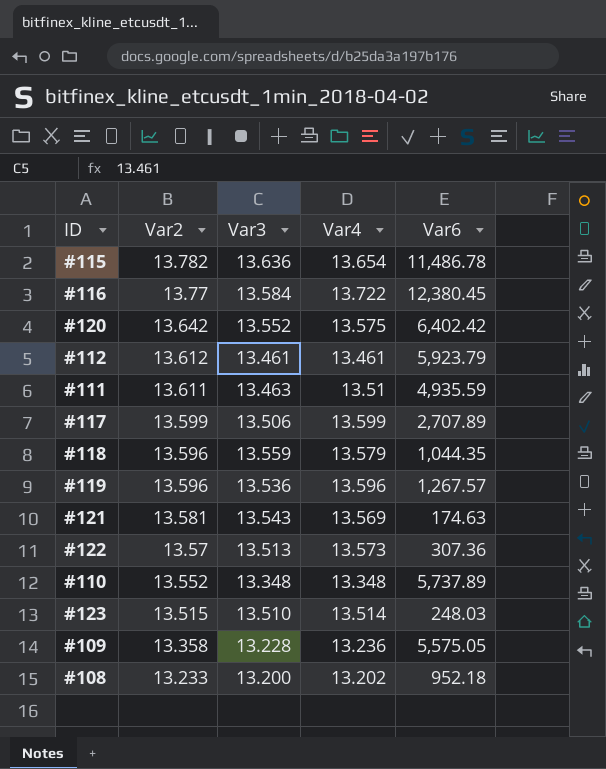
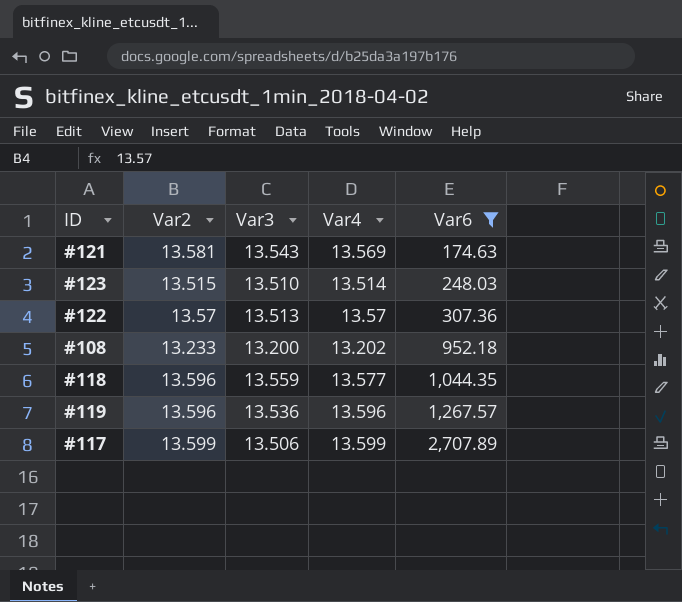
filter: none -> Var6 <= 2,707.89
row order: Var2 descending -> Var6 ascending
#122 | Var4: 13.573 -> 13.57
#118 | Var4: 13.579 -> 13.577

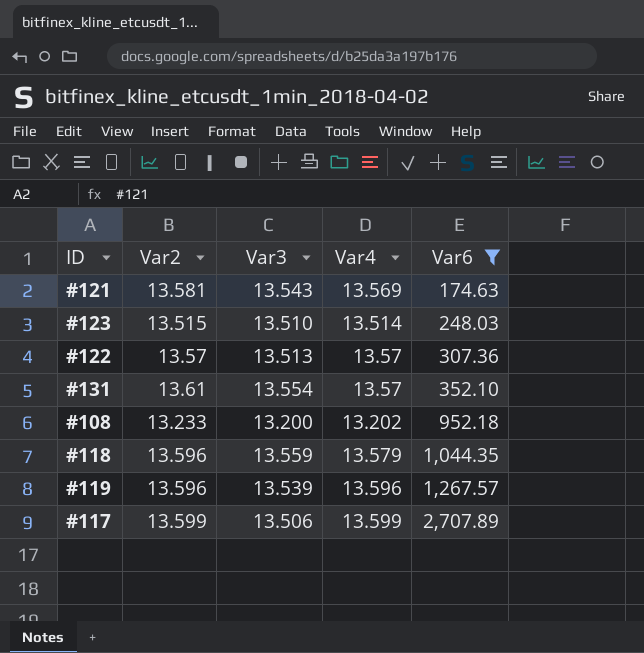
row #131: none -> 13.61 | 13.554 | 13.57 | 352.10
#118 | Var4: 13.577 -> 13.579
#119 | Var3: 13.536 -> 13.539

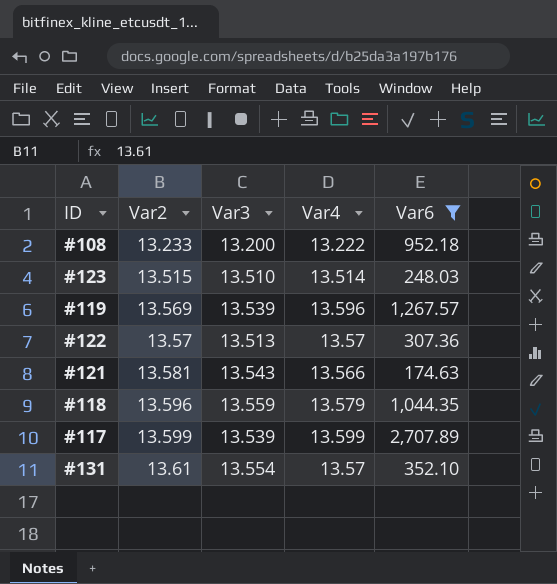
row order: Var6 ascending -> Var2 ascending
#108 | Var4: 13.202 -> 13.222
#119 | Var2: 13.596 -> 13.569
#121 | Var4: 13.569 -> 13.566
#117 | Var3: 13.506 -> 13.539

